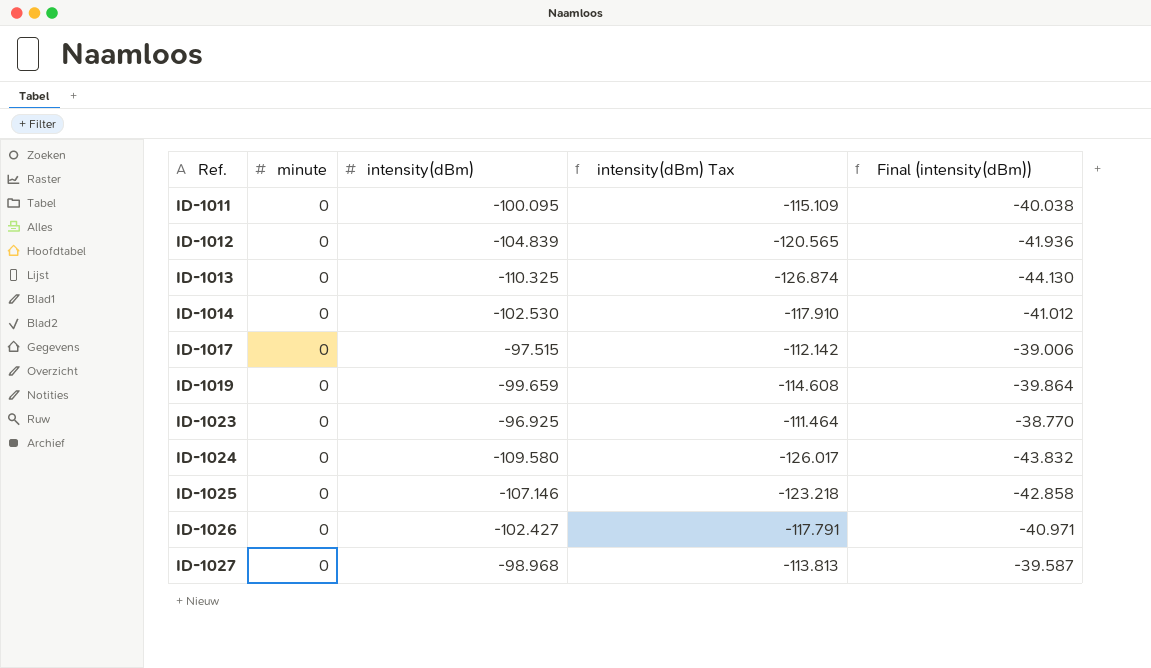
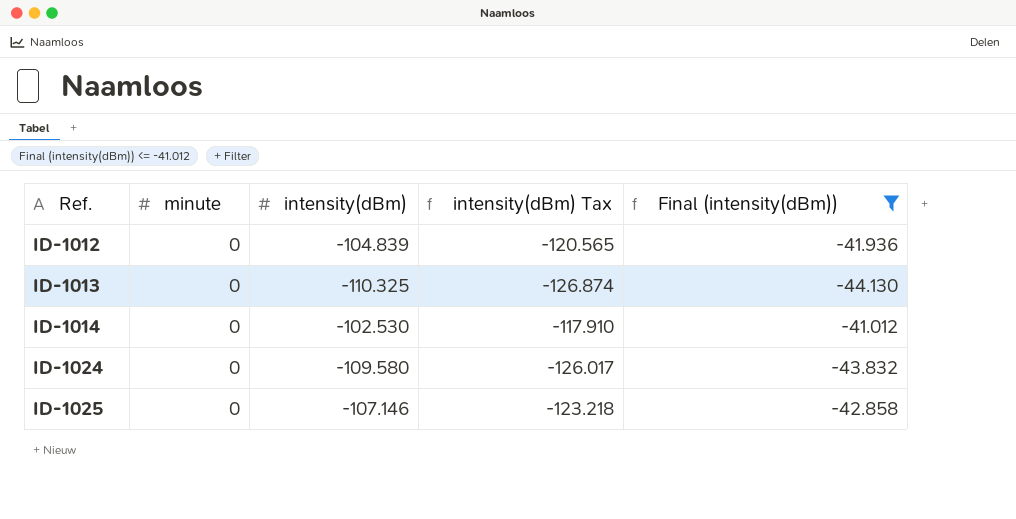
filter: none -> Final (intensity(dBm)) <= -41.012

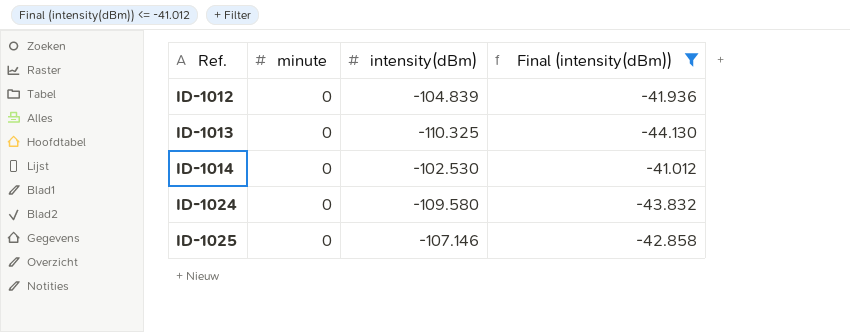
column intensity(dBm) Tax | formula: [intensity(dBm)] * 1.15 -> none

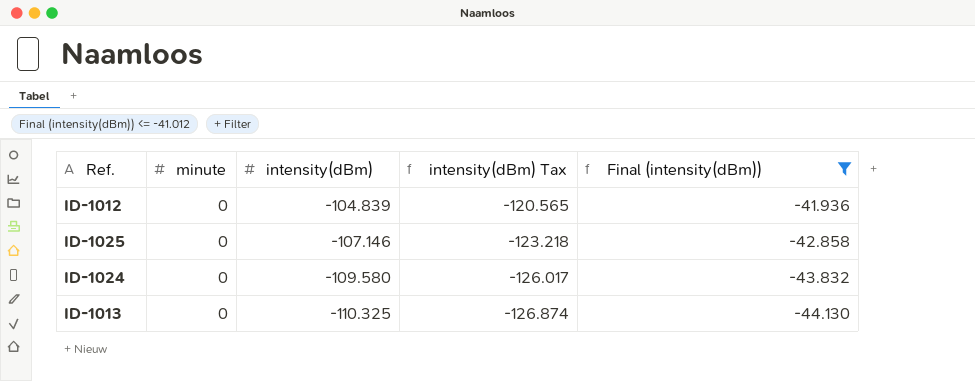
row order: Ref. ascending -> intensity(dBm) descending
column intensity(dBm) Tax | formula: none -> [intensity(dBm)] * 1.15
row ID-1014: 0 | -102.530 | -41.012 -> none

